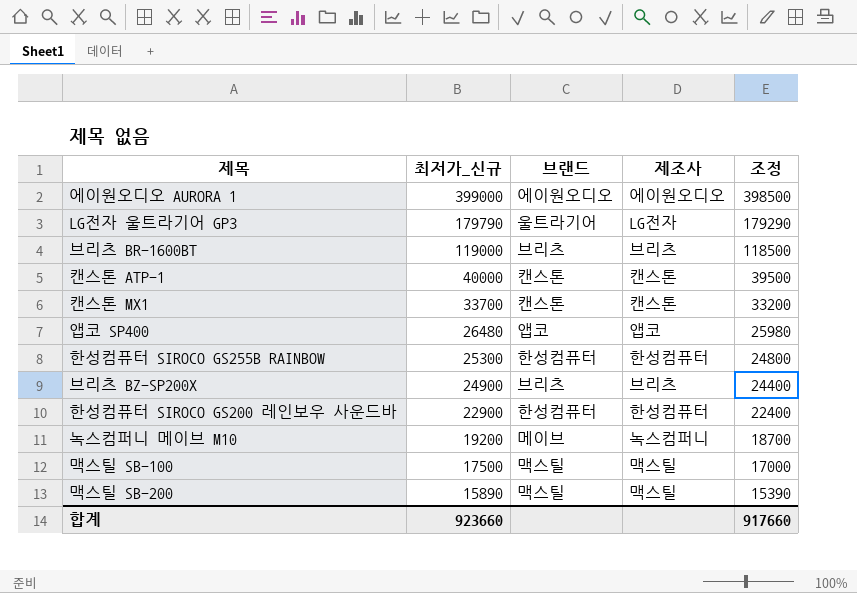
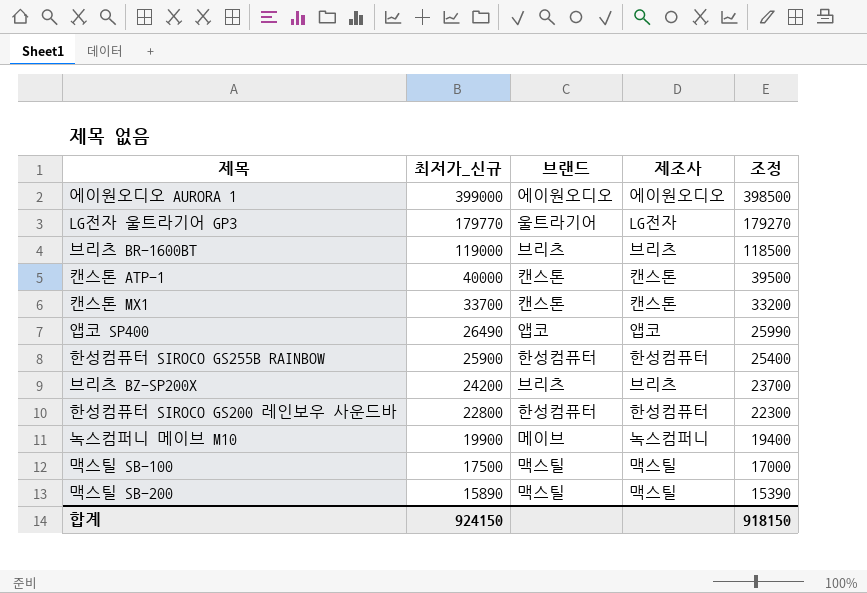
LG전자 울트라기어 GP3 | 최저가_신규: 179790 -> 179770
LG전자 울트라기어 GP3 | 조정: 179290 -> 179270
앱코 SP400 | 최저가_신규: 26480 -> 26490
앱코 SP400 | 조정: 25980 -> 25990
한성컴퓨터 SIROCO GS255B RAINBOW | 최저가_신규: 25300 -> 25900
한성컴퓨터 SIROCO GS255B RAINBOW | 조정: 24800 -> 25400
브리츠 BZ-SP200X | 최저가_신규: 24900 -> 24200
브리츠 BZ-SP200X | 조정: 24400 -> 23700
한성컴퓨터 SIROCO GS200 레인보우 사운드바 | 최저가_신규: 22900 -> 22800
한성컴퓨터 SIROCO GS200 레인보우 사운드바 | 조정: 22400 -> 22300
녹스컴퍼니 메이브 M10 | 최저가_신규: 19200 -> 19900
녹스컴퍼니 메이브 M10 | 조정: 18700 -> 19400
합계 | 최저가_신규: 923660 -> 924150
합계 | 조정: 917660 -> 918150

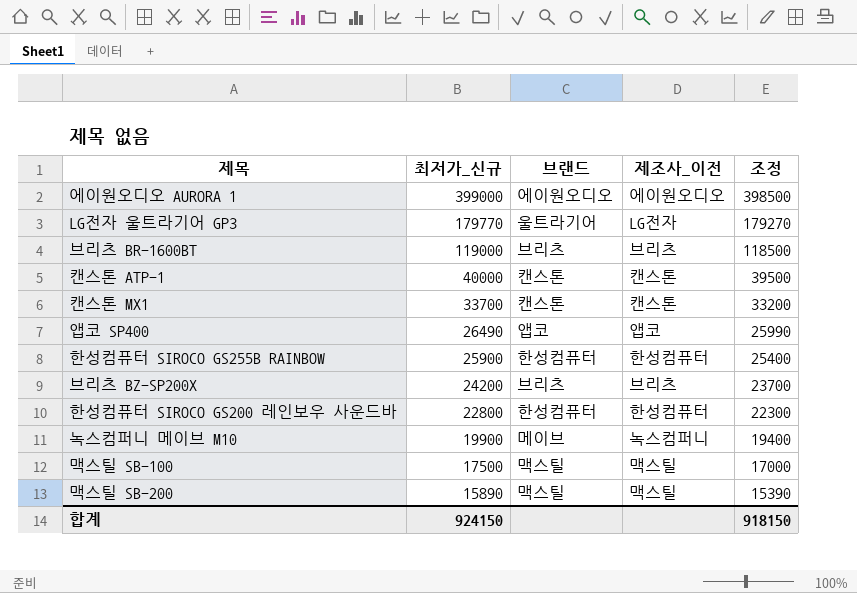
column name: 제조사 -> 제조사_이전

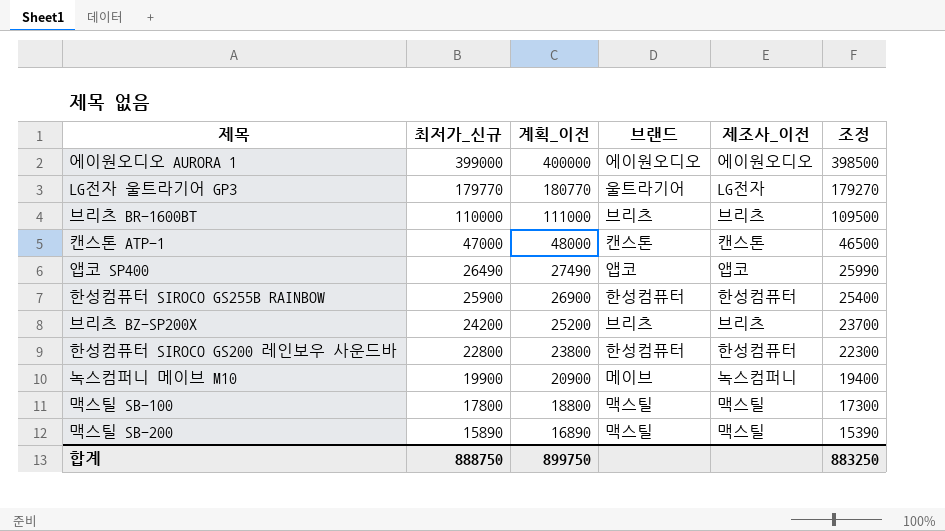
column 계획_이전 | formula: none -> [최저가_신규] + 1000
row 캔스톤 MX1: 33700 | 캔스톤 | 캔스톤 | 33200 -> none
브리츠 BR-1600BT | 최저가_신규: 119000 -> 110000
브리츠 BR-1600BT | 조정: 118500 -> 109500
캔스톤 ATP-1 | 최저가_신규: 40000 -> 47000
캔스톤 ATP-1 | 조정: 39500 -> 46500
맥스틸 SB-100 | 최저가_신규: 17500 -> 17800
맥스틸 SB-100 | 조정: 17000 -> 17300
합계 | 최저가_신규: 924150 -> 888750
합계 | 조정: 918150 -> 883250

